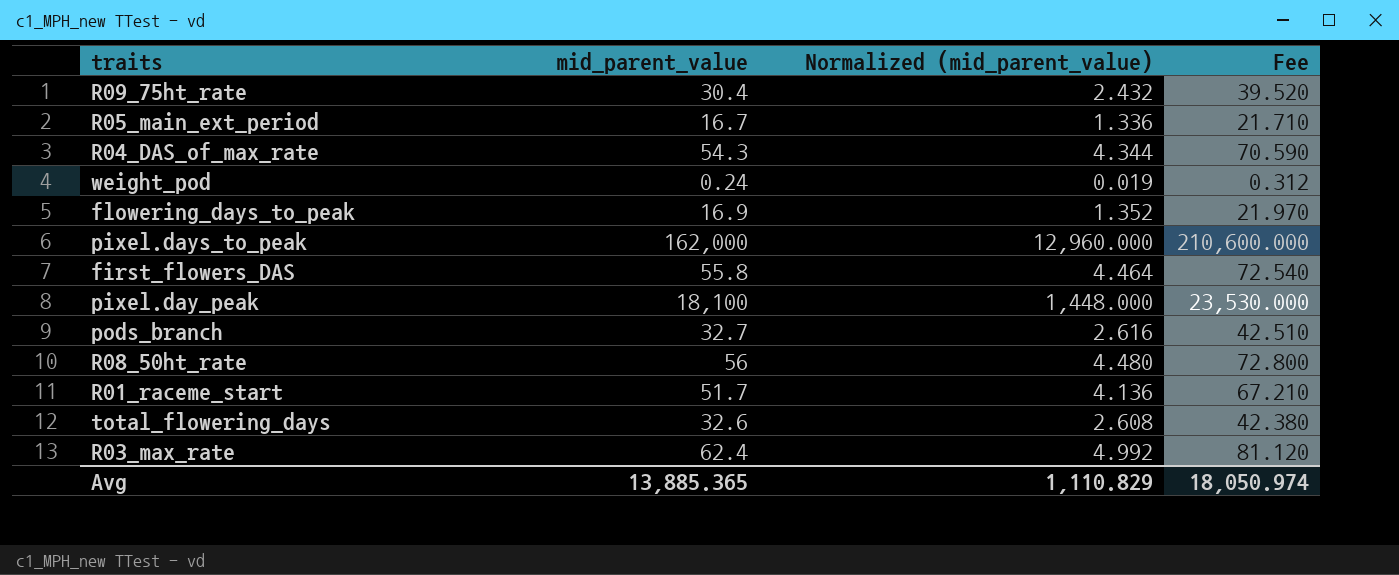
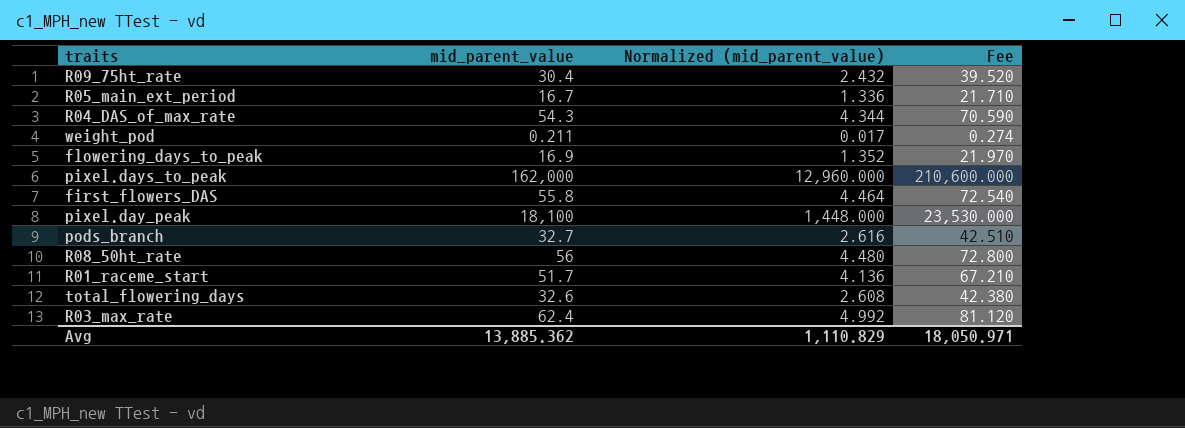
weight_pod | mid_parent_value: 0.24 -> 0.211
weight_pod | Normalized (mid_parent_value): 0.019 -> 0.017
weight_pod | Fee: 0.312 -> 0.274
Avg | mid_parent_value: 13,885.365 -> 13,885.362
Avg | Fee: 18,050.974 -> 18,050.971

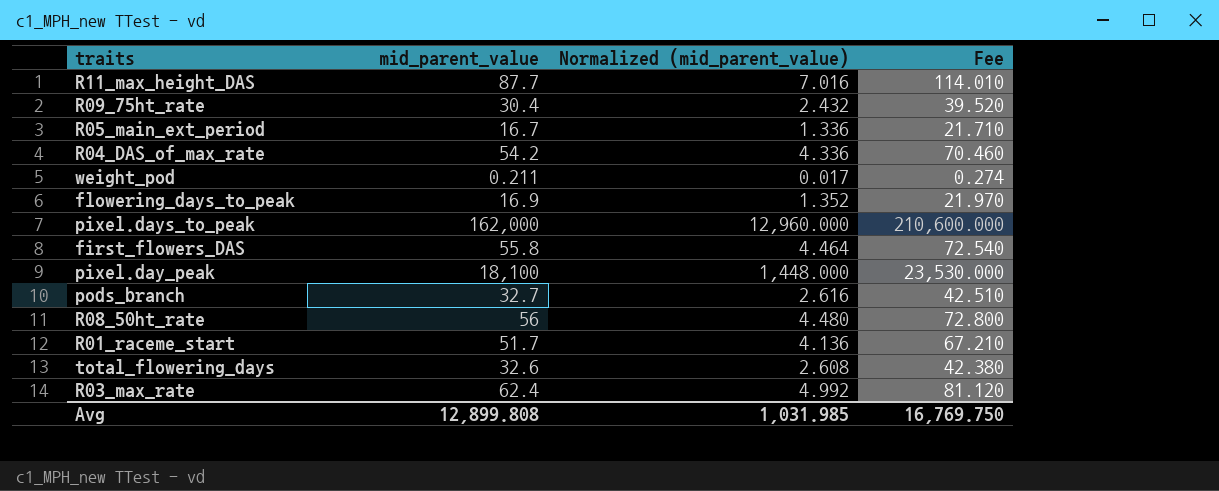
row R11_max_height_DAS: none -> 87.7 | 7.016 | 114.010
R04_DAS_of_max_rate | mid_parent_value: 54.3 -> 54.2
R04_DAS_of_max_rate | Normalized (mid_parent_value): 4.344 -> 4.336
R04_DAS_of_max_rate | Fee: 70.590 -> 70.460
Avg | mid_parent_value: 13,885.362 -> 12,899.808
Avg | Normalized (mid_parent_value): 1,110.829 -> 1,031.985
Avg | Fee: 18,050.971 -> 16,769.750

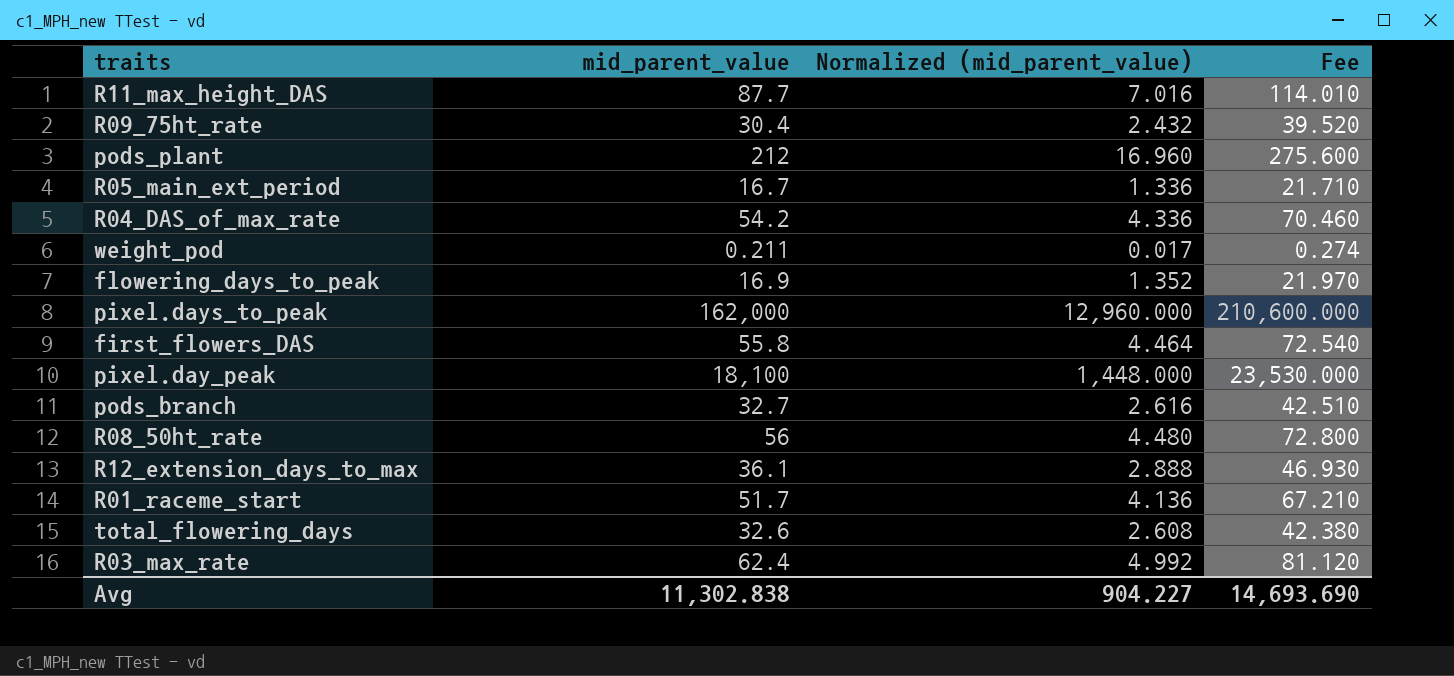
row pods_plant: none -> 212 | 16.960 | 275.600
row R12_extension_days_to_max: none -> 36.1 | 2.888 | 46.930
Avg | mid_parent_value: 12,899.808 -> 11,302.838
Avg | Normalized (mid_parent_value): 1,031.985 -> 904.227
Avg | Fee: 16,769.750 -> 14,693.690

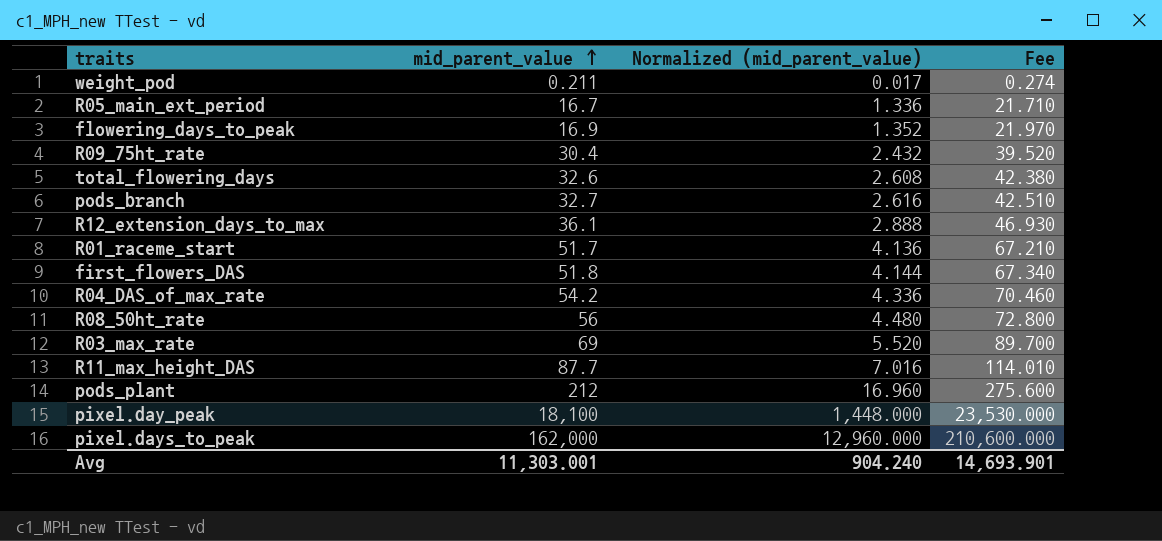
row order: none -> mid_parent_value ascending
first_flowers_DAS | mid_parent_value: 55.8 -> 51.8
first_flowers_DAS | Normalized (mid_parent_value): 4.464 -> 4.144
first_flowers_DAS | Fee: 72.540 -> 67.340
R03_max_rate | mid_parent_value: 62.4 -> 69
R03_max_rate | Normalized (mid_parent_value): 4.992 -> 5.520
R03_max_rate | Fee: 81.120 -> 89.700
Avg | mid_parent_value: 11,302.838 -> 11,303.001
Avg | Normalized (mid_parent_value): 904.227 -> 904.240
Avg | Fee: 14,693.690 -> 14,693.901

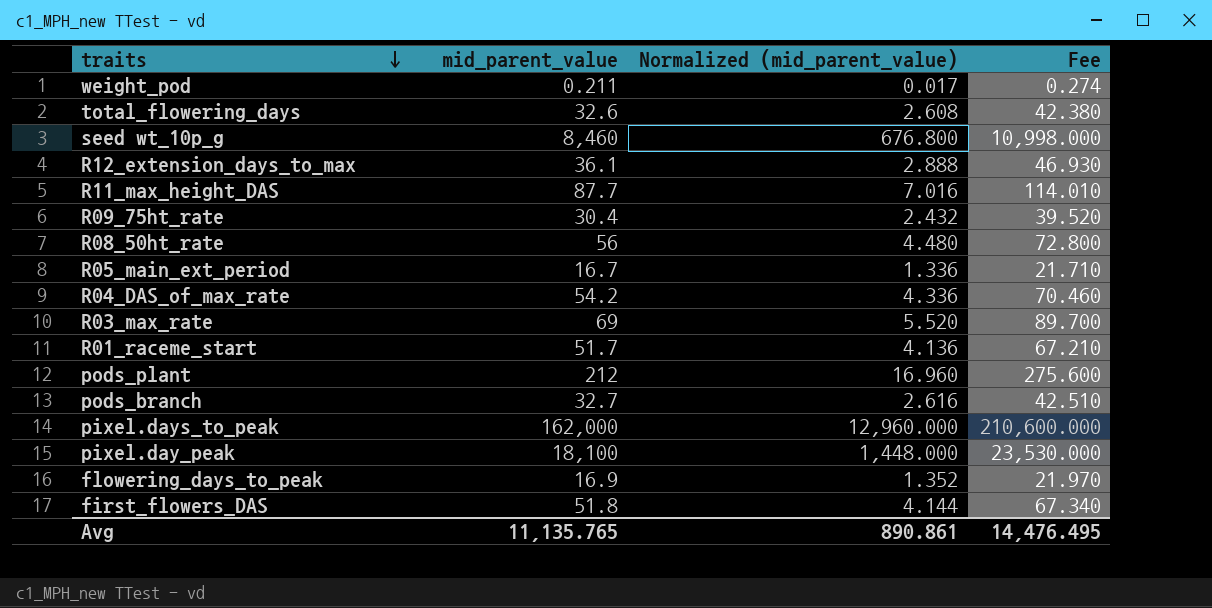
row order: mid_parent_value ascending -> traits descending
row seed wt_10p_g: none -> 8,460 | 676.800 | 10,998.000
Avg | mid_parent_value: 11,303.001 -> 11,135.765
Avg | Normalized (mid_parent_value): 904.240 -> 890.861
Avg | Fee: 14,693.901 -> 14,476.495

